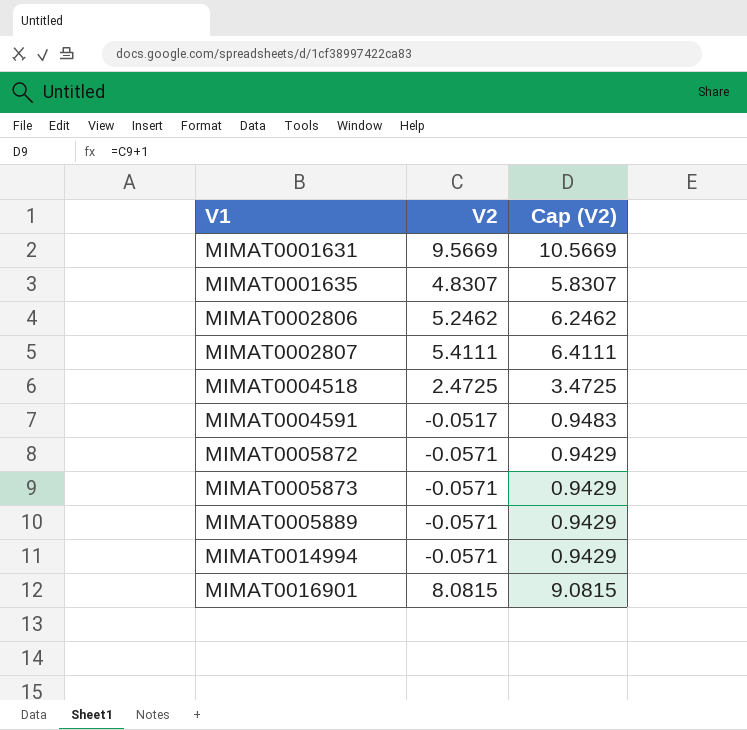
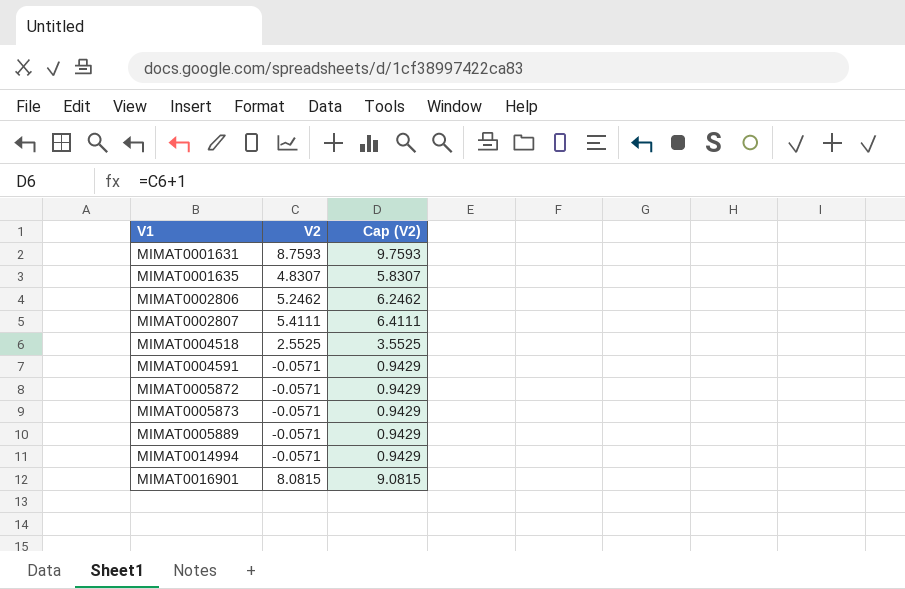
MIMAT0001631 | V2: 9.5669 -> 8.7593
MIMAT0001631 | Cap (V2): 10.5669 -> 9.7593
MIMAT0004518 | V2: 2.4725 -> 2.5525
MIMAT0004518 | Cap (V2): 3.4725 -> 3.5525
MIMAT0004591 | V2: -0.0517 -> -0.0571
MIMAT0004591 | Cap (V2): 0.9483 -> 0.9429

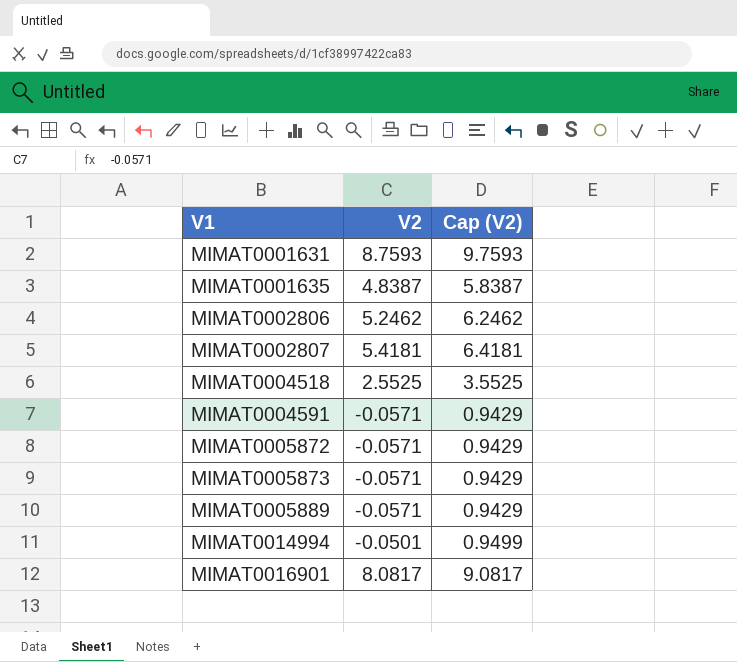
MIMAT0001635 | V2: 4.8307 -> 4.8387
MIMAT0001635 | Cap (V2): 5.8307 -> 5.8387
MIMAT0002807 | V2: 5.4111 -> 5.4181
MIMAT0002807 | Cap (V2): 6.4111 -> 6.4181
MIMAT0014994 | V2: -0.0571 -> -0.0501
MIMAT0014994 | Cap (V2): 0.9429 -> 0.9499
MIMAT0016901 | V2: 8.0815 -> 8.0817
MIMAT0016901 | Cap (V2): 9.0815 -> 9.0817

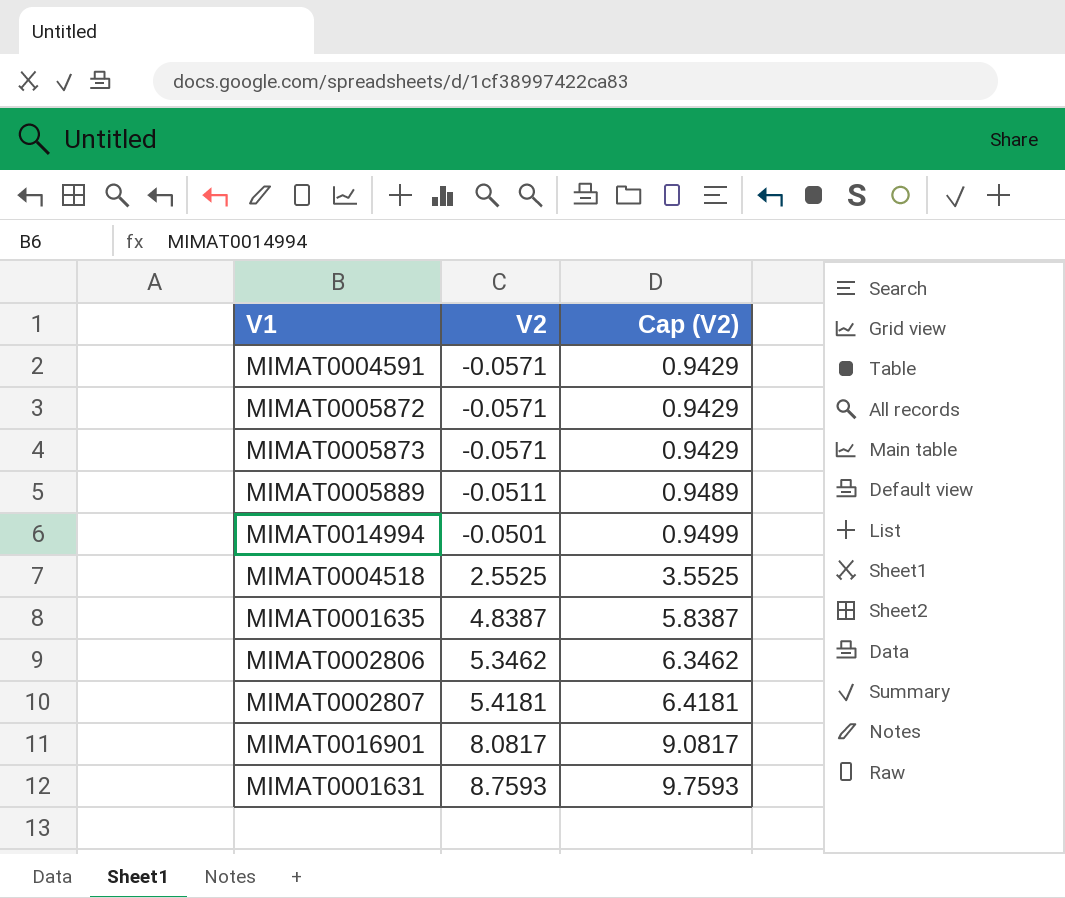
row order: V1 ascending -> V2 ascending
MIMAT0005889 | V2: -0.0571 -> -0.0511
MIMAT0005889 | Cap (V2): 0.9429 -> 0.9489
MIMAT0002806 | V2: 5.2462 -> 5.3462
MIMAT0002806 | Cap (V2): 6.2462 -> 6.3462

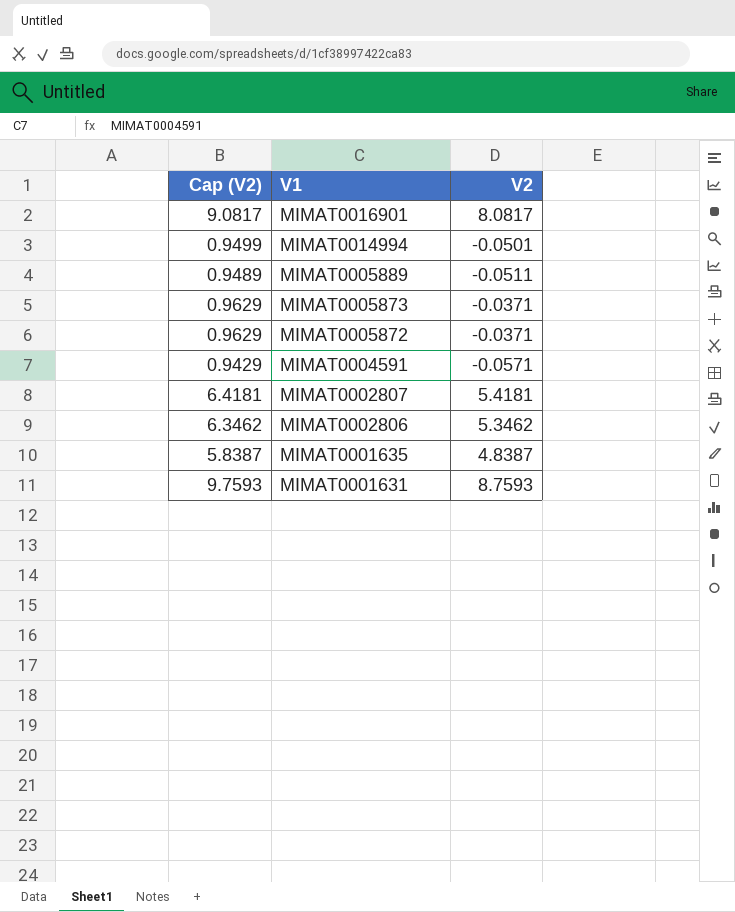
row order: V2 ascending -> V1 descending
column Cap (V2) | position: 3 -> 1
row MIMAT0004518: 2.5525 | 3.5525 -> none
MIMAT0005873 | Cap (V2): 0.9429 -> 0.9629
MIMAT0005873 | V2: -0.0571 -> -0.0371
MIMAT0005872 | Cap (V2): 0.9429 -> 0.9629
MIMAT0005872 | V2: -0.0571 -> -0.0371

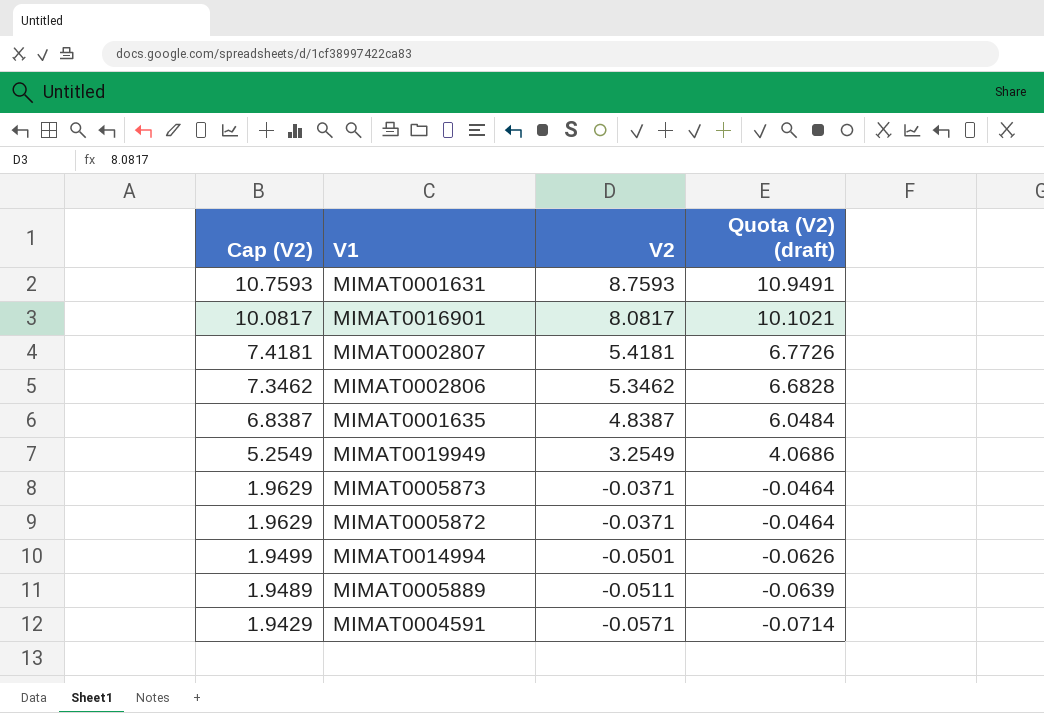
row order: V1 descending -> Cap (V2) descending
column Cap (V2) | formula: [V2] + 1 -> [V2] + 2
column Quota (V2) (draft) | formula: none -> [V2] * 1.25
row MIMAT0019949: none -> 5.2549 | 3.2549 | 4.0686

